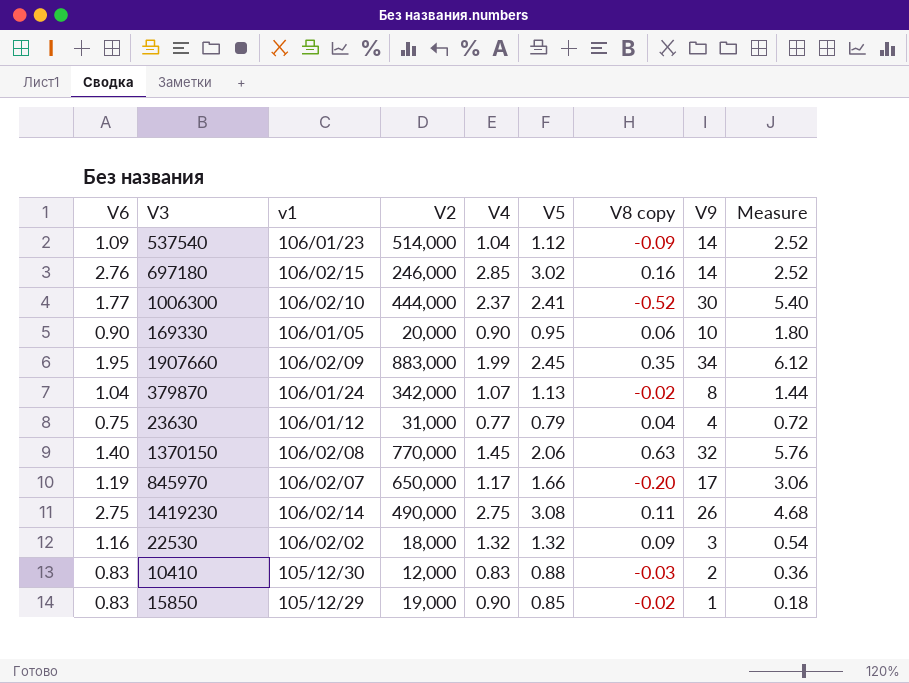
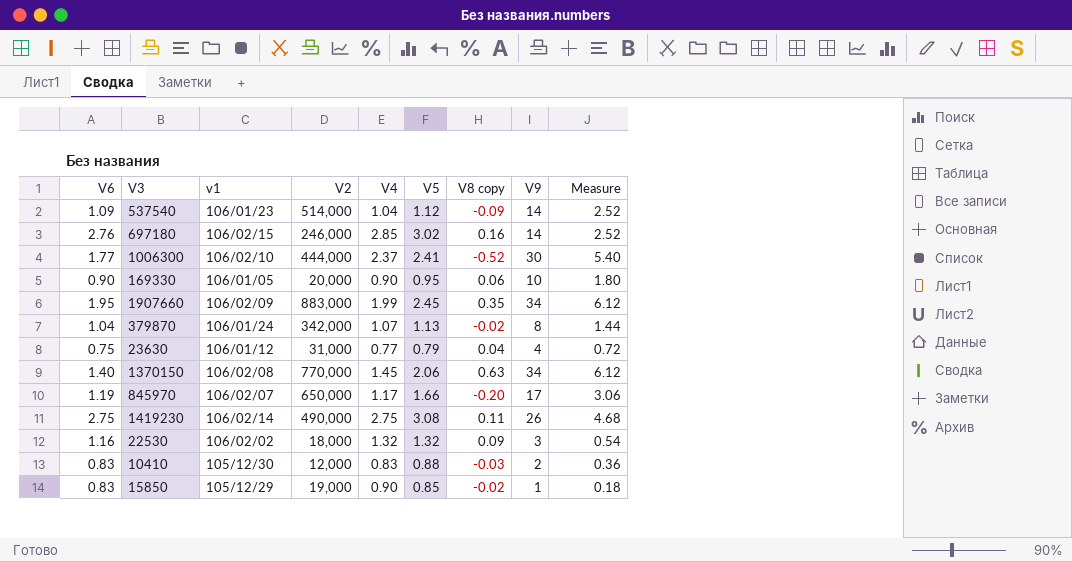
1370150 | V9: 32 -> 34
1370150 | Measure: 5.76 -> 6.12

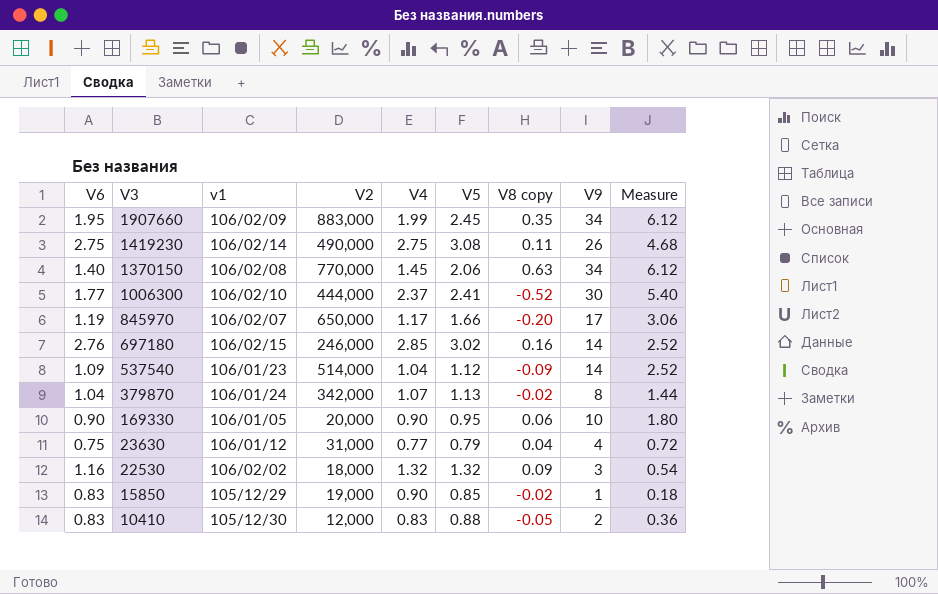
row order: none -> V3 descending
10410 | V8 copy: -0.03 -> -0.05

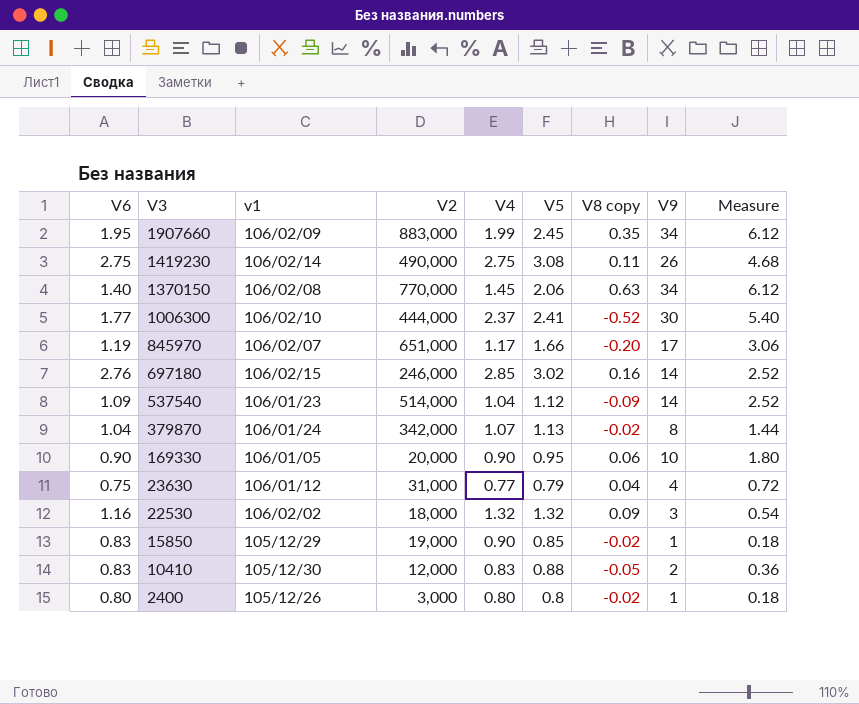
845970 | V2: 650,000 -> 651,000
row 2400: none -> 0.80 | 105/12/26 | 3,000 | 0.80 | 0.8 | -0.02 | 1 | 0.18

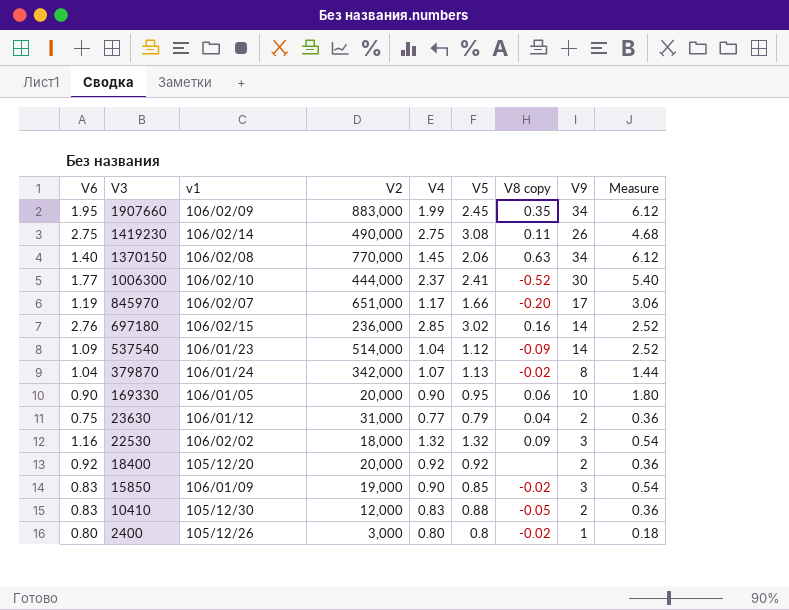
697180 | V2: 246,000 -> 236,000
23630 | V9: 4 -> 2
23630 | Measure: 0.72 -> 0.36
row 18400: none -> 0.92 | 105/12/20 | 20,000 | 0.92 | 0.92 | none | 2 | 0.36
15850 | v1: 105/12/29 -> 106/01/09
15850 | V9: 1 -> 3
15850 | Measure: 0.18 -> 0.54

